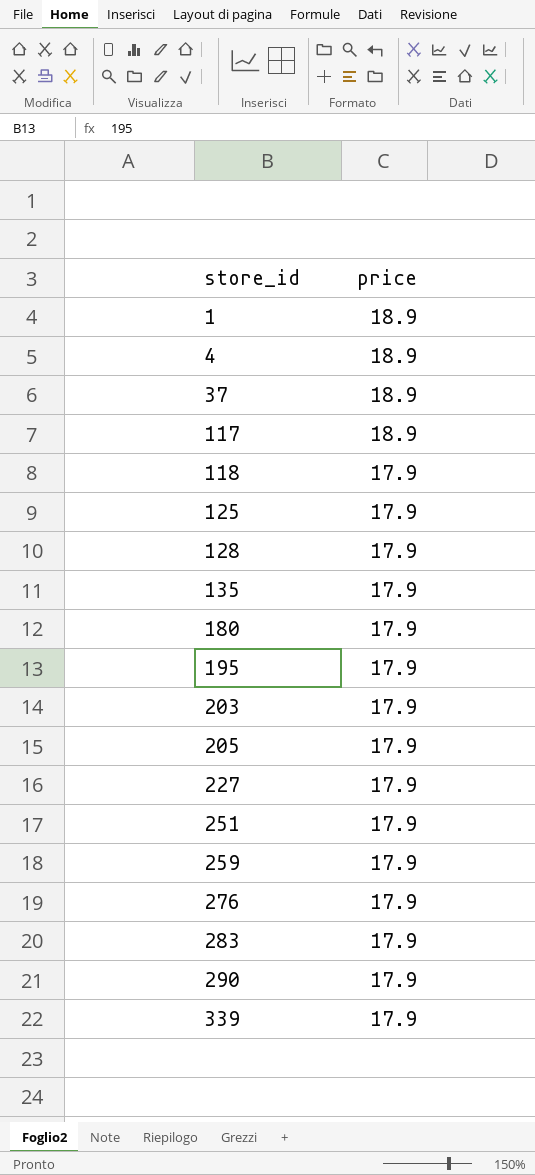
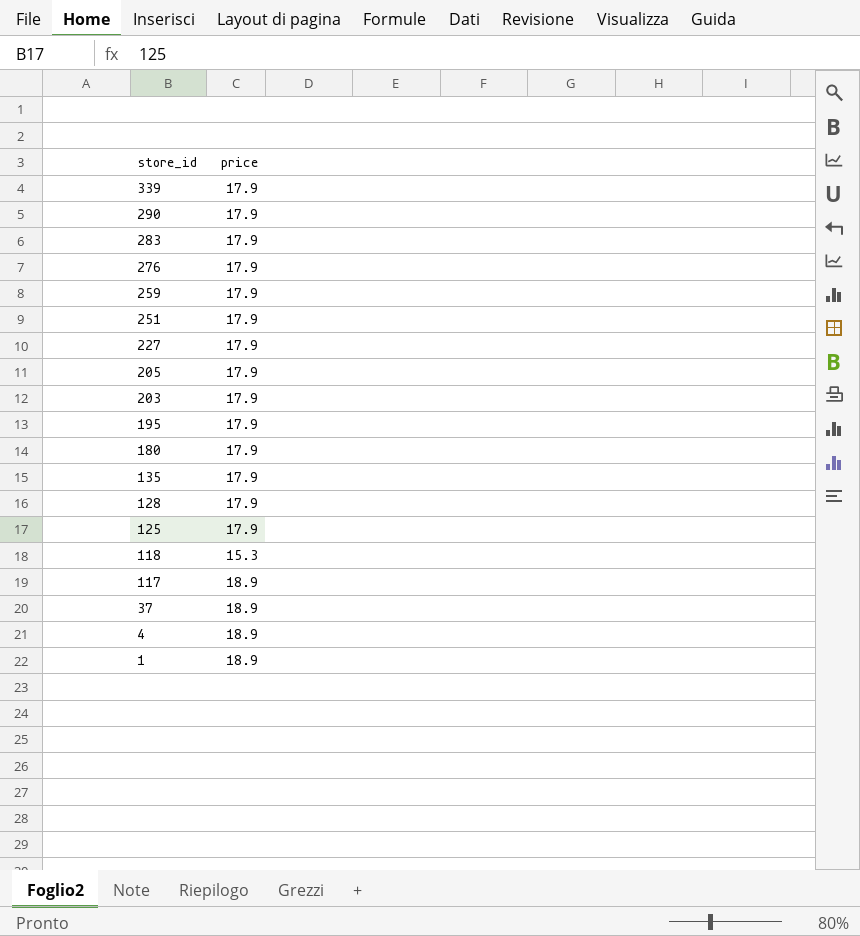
row order: store_id ascending -> store_id descending
118 | price: 17.9 -> 15.3

